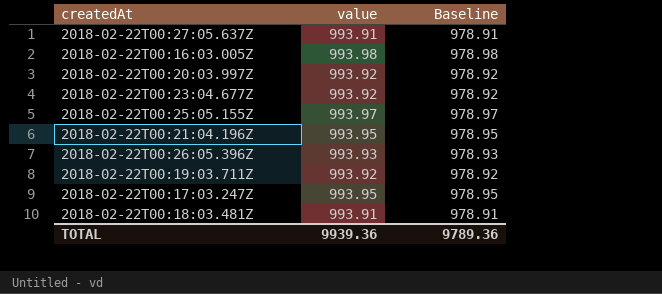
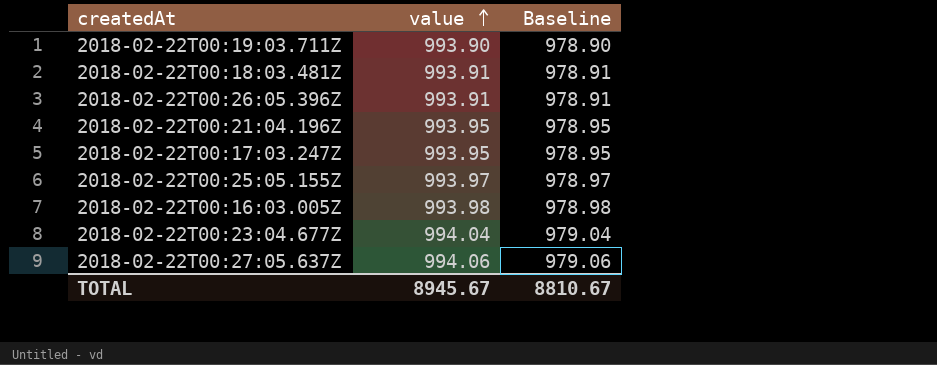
row order: none -> value ascending
row 2018-02-22T00:20:03.997Z: 993.92 | 978.92 -> none
2018-02-22T00:19:03.711Z | value: 993.92 -> 993.90
2018-02-22T00:19:03.711Z | Baseline: 978.92 -> 978.90
2018-02-22T00:26:05.396Z | value: 993.93 -> 993.91
2018-02-22T00:26:05.396Z | Baseline: 978.93 -> 978.91
2018-02-22T00:23:04.677Z | value: 993.92 -> 994.04
2018-02-22T00:23:04.677Z | Baseline: 978.92 -> 979.04
2018-02-22T00:27:05.637Z | value: 993.91 -> 994.06
2018-02-22T00:27:05.637Z | Baseline: 978.91 -> 979.06
TOTAL | value: 9939.36 -> 8945.67
TOTAL | Baseline: 9789.36 -> 8810.67

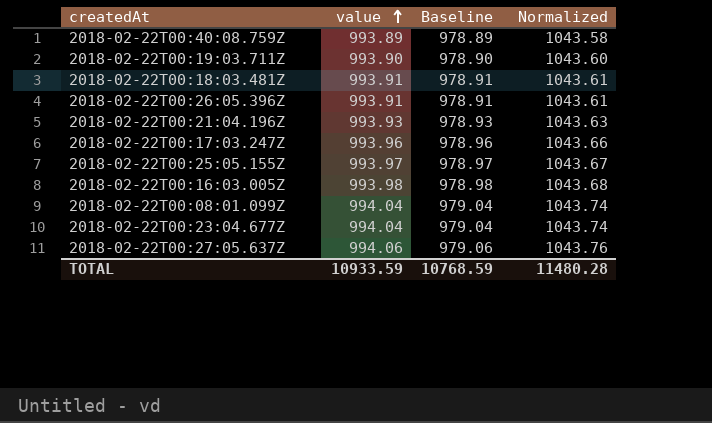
column Normalized | formula: none -> [value] * 1.05
row 2018-02-22T00:40:08.759Z: none -> 993.89 | 978.89 | 1043.58
2018-02-22T00:21:04.196Z | value: 993.95 -> 993.93
2018-02-22T00:21:04.196Z | Baseline: 978.95 -> 978.93
2018-02-22T00:17:03.247Z | value: 993.95 -> 993.96
2018-02-22T00:17:03.247Z | Baseline: 978.95 -> 978.96
row 2018-02-22T00:08:01.099Z: none -> 994.04 | 979.04 | 1043.74
TOTAL | value: 8945.67 -> 10933.59
TOTAL | Baseline: 8810.67 -> 10768.59

